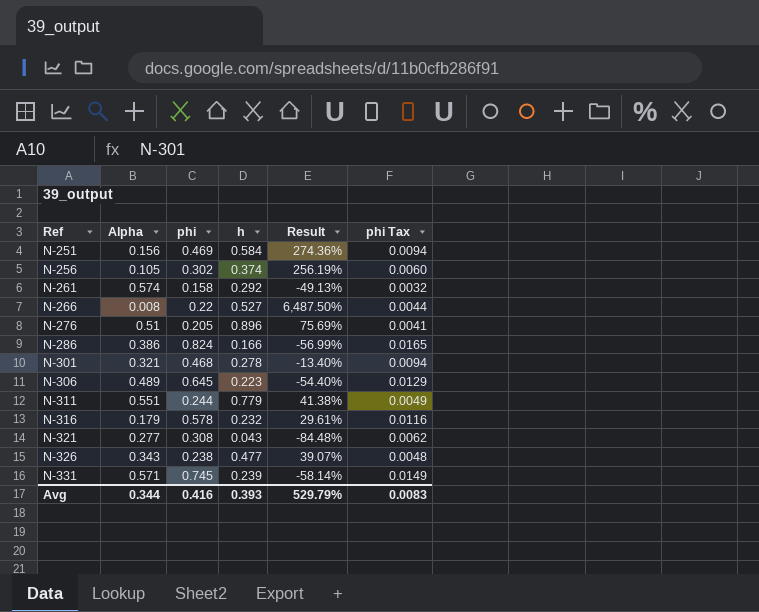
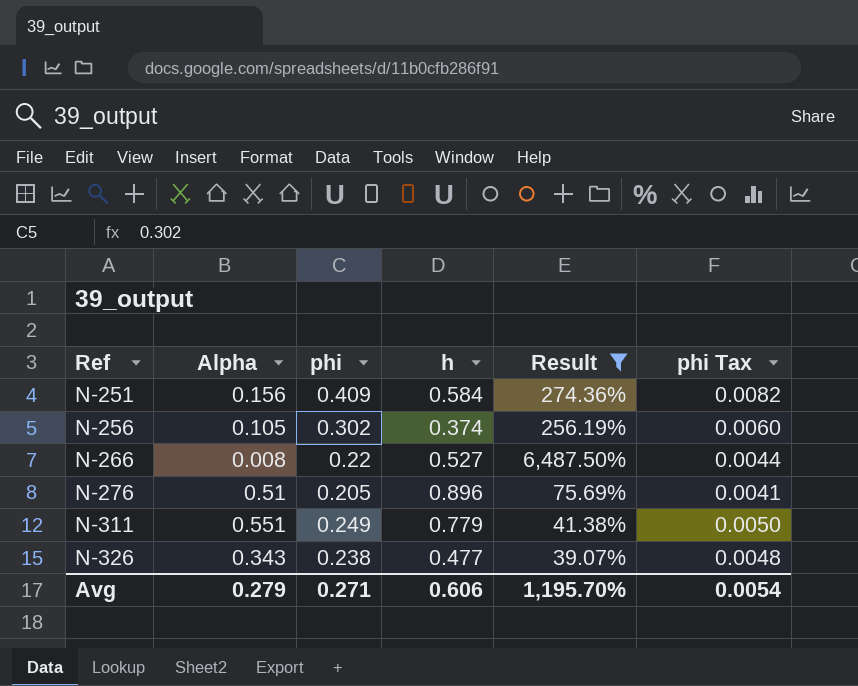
filter: none -> Result >= 39.07%
N-251 | phi: 0.469 -> 0.409
N-251 | phi Tax: 0.0094 -> 0.0082
N-311 | phi: 0.244 -> 0.249
N-311 | phi Tax: 0.0049 -> 0.0050
Avg | Alpha: 0.344 -> 0.279
Avg | phi: 0.416 -> 0.271
Avg | h: 0.393 -> 0.606
Avg | Result: 529.79% -> 1,195.70%
Avg | phi Tax: 0.0083 -> 0.0054

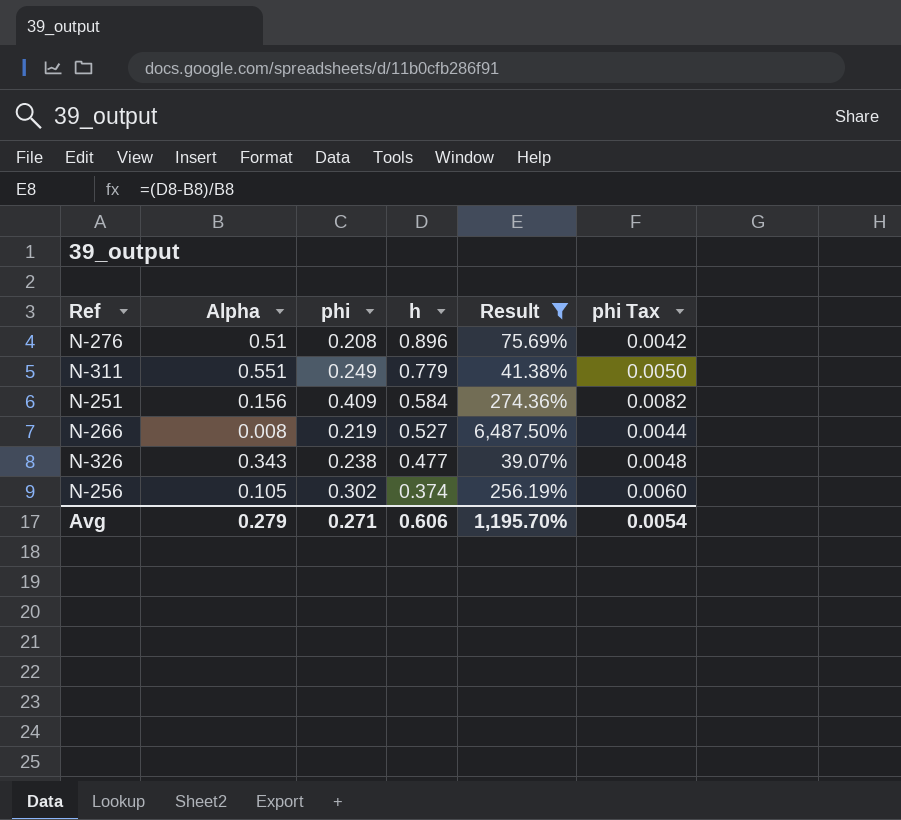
row order: Ref ascending -> h descending
N-276 | phi: 0.205 -> 0.208
N-276 | phi Tax: 0.0041 -> 0.0042
N-266 | phi: 0.22 -> 0.219

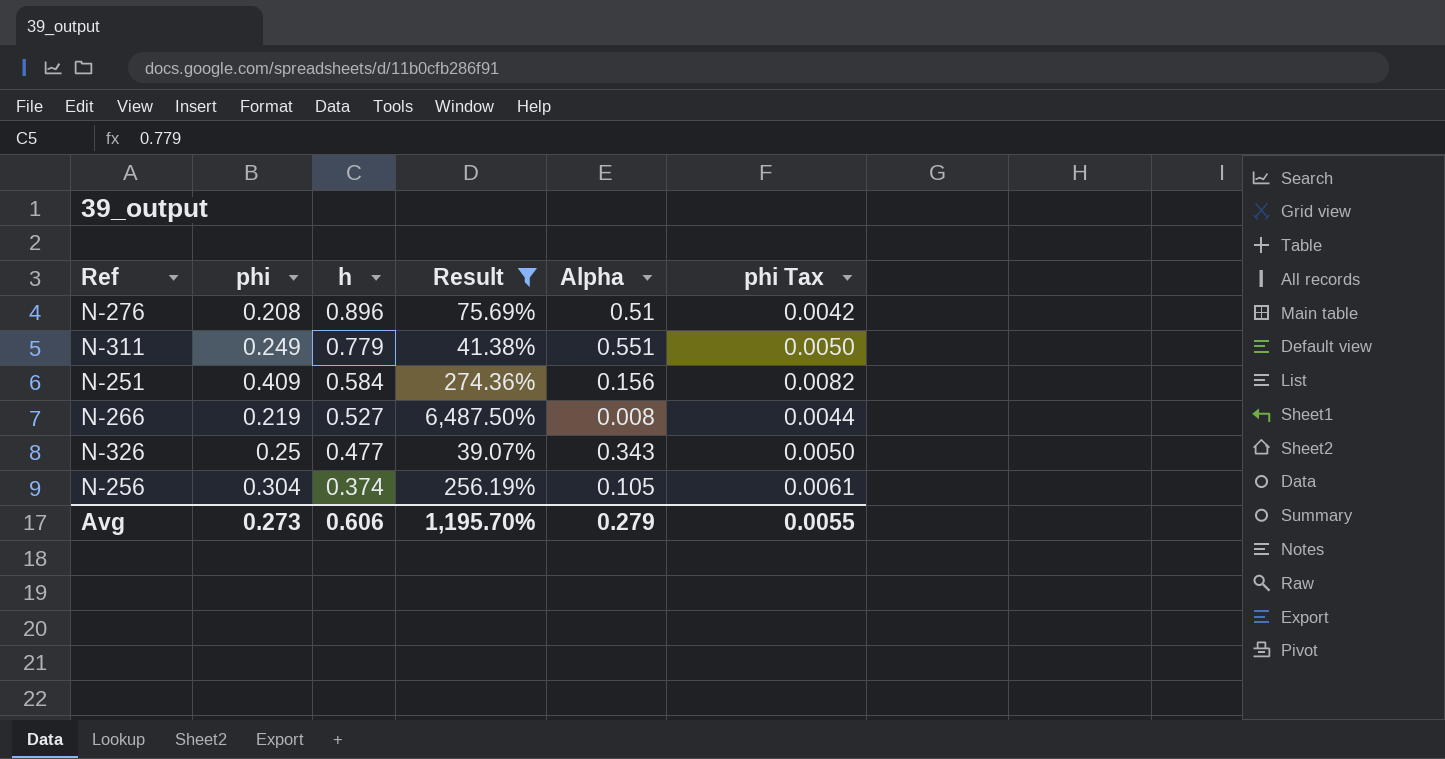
column Alpha | position: 2 -> 5
N-326 | phi: 0.238 -> 0.25
N-326 | phi Tax: 0.0048 -> 0.0050
N-256 | phi: 0.302 -> 0.304
N-256 | phi Tax: 0.0060 -> 0.0061
Avg | phi: 0.271 -> 0.273
Avg | phi Tax: 0.0054 -> 0.0055

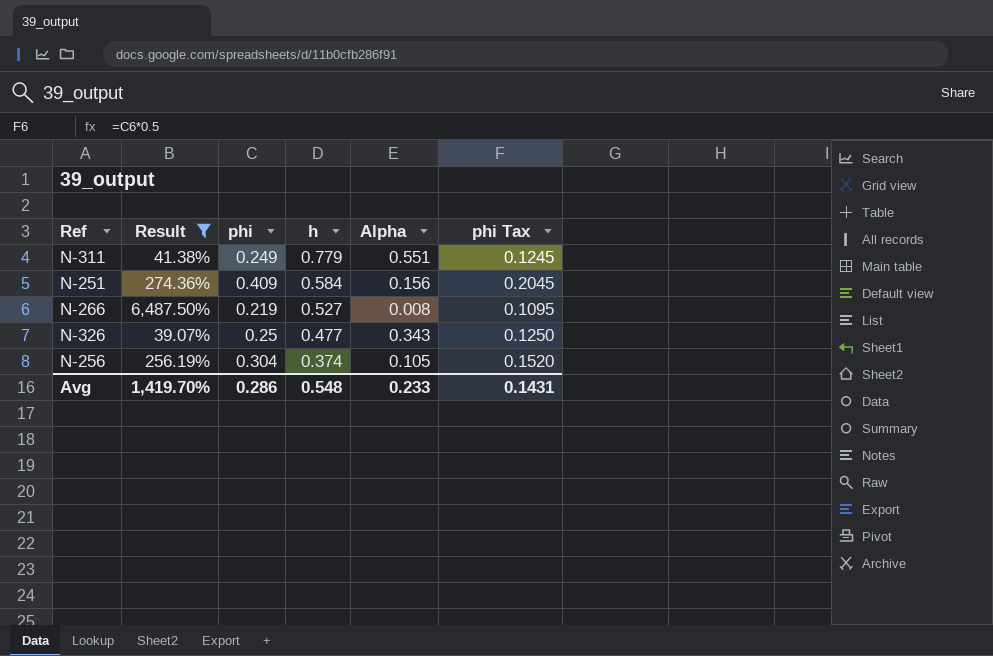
column Result | position: 4 -> 2
column phi Tax | formula: [phi] * 0.02 -> [phi] * 0.5
row N-276: 0.208 | 0.896 | 75.69% | 0.51 | 0.0042 -> none
Avg | Result: 1,195.70% -> 1,419.70%
Avg | phi: 0.273 -> 0.286
Avg | h: 0.606 -> 0.548
Avg | Alpha: 0.279 -> 0.233
Avg | phi Tax: 0.0055 -> 0.1431

